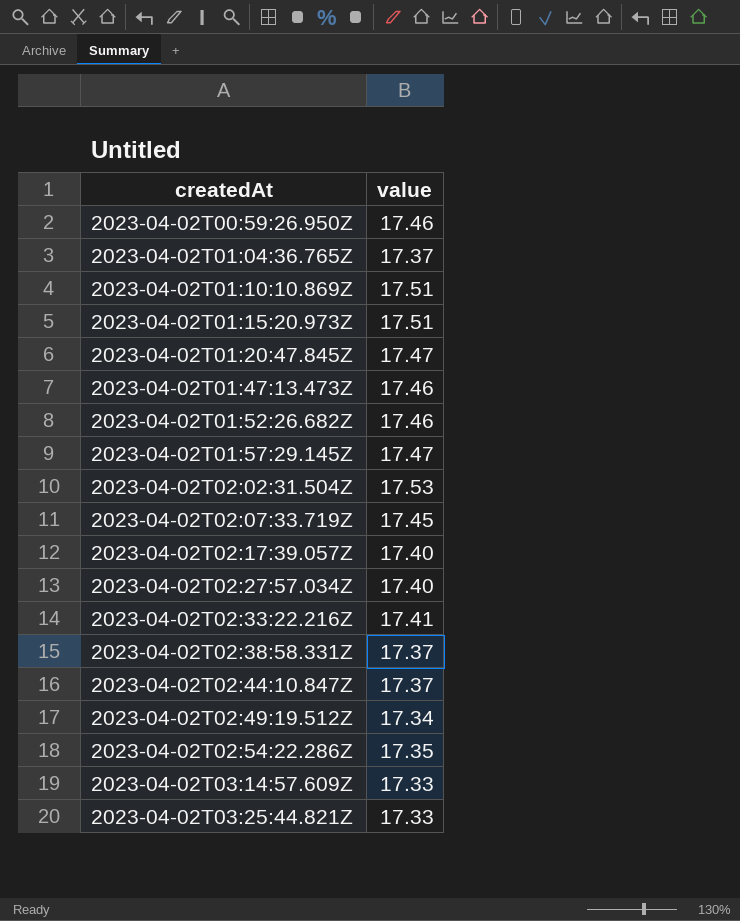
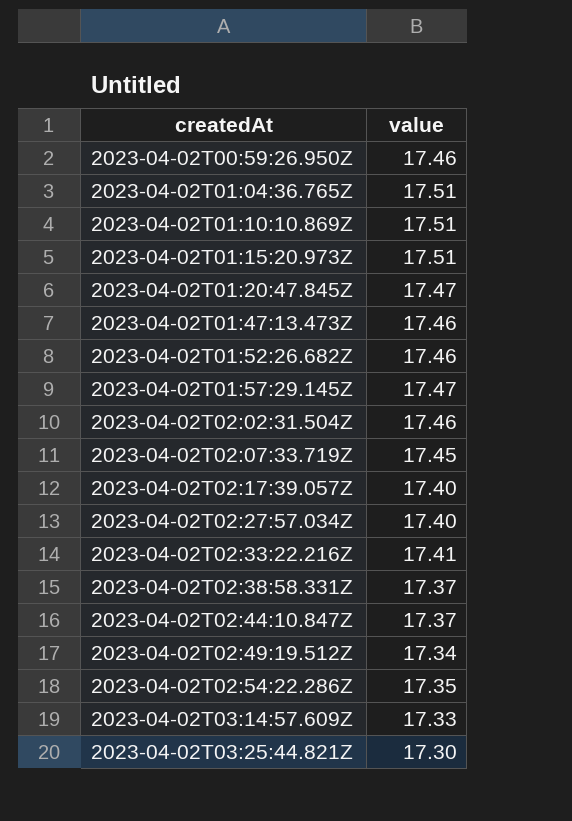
2023-04-02T01:04:36.765Z | value: 17.37 -> 17.51
2023-04-02T02:02:31.504Z | value: 17.53 -> 17.46
2023-04-02T03:25:44.821Z | value: 17.33 -> 17.30

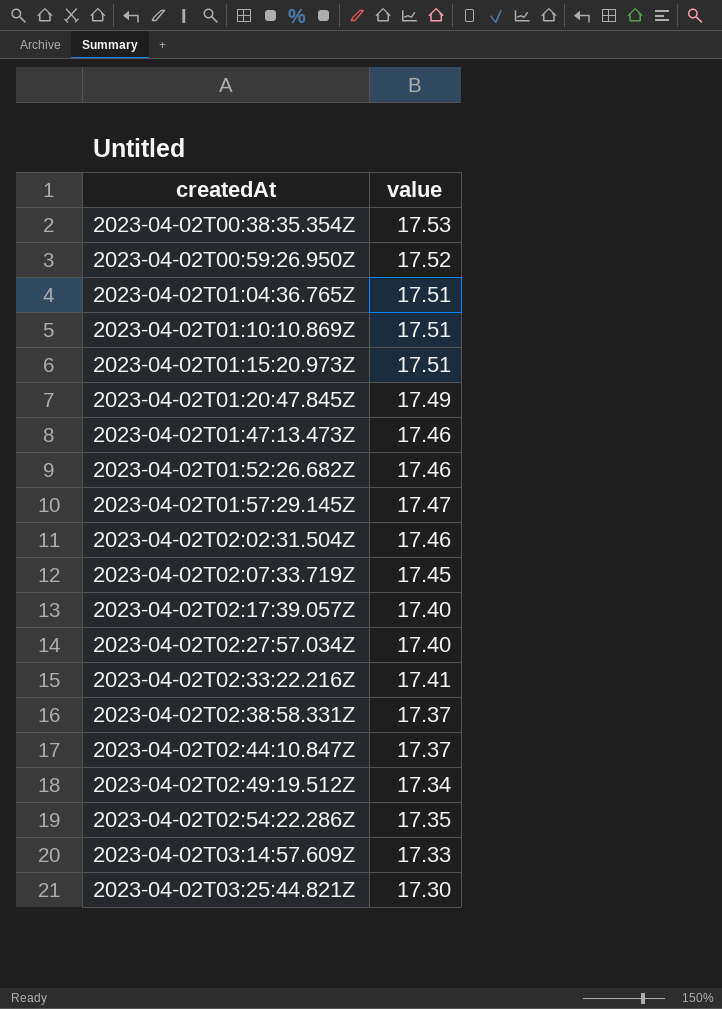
row 2023-04-02T00:38:35.354Z: none -> 17.53
2023-04-02T00:59:26.950Z | value: 17.46 -> 17.52
2023-04-02T01:20:47.845Z | value: 17.47 -> 17.49

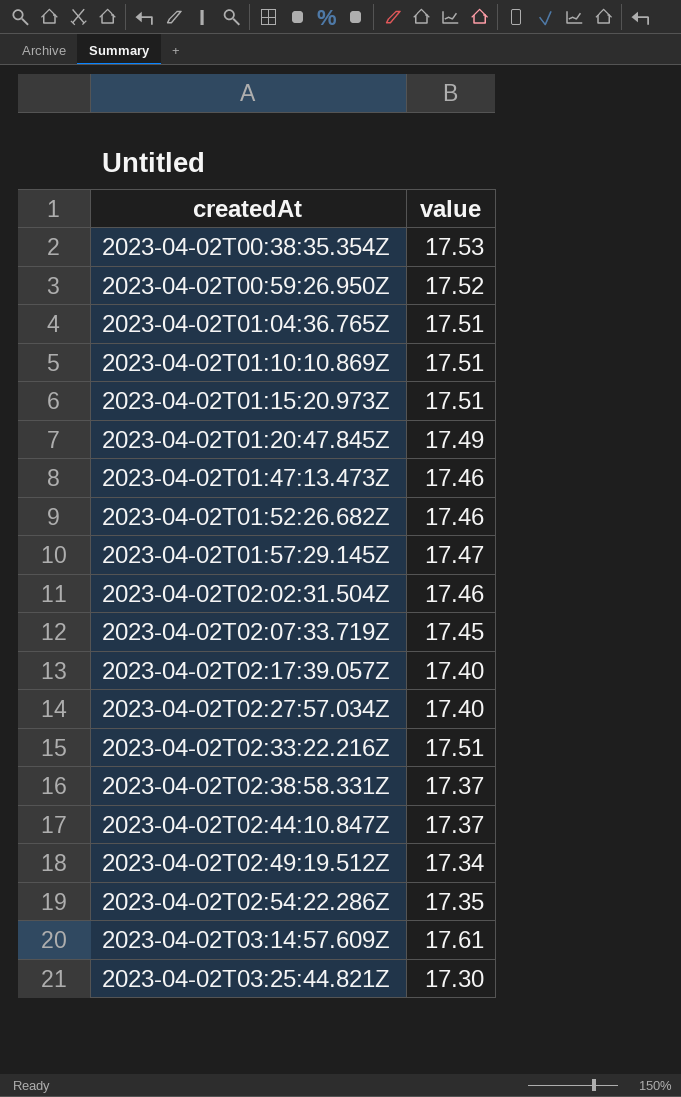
2023-04-02T02:33:22.216Z | value: 17.41 -> 17.51
2023-04-02T03:14:57.609Z | value: 17.33 -> 17.61

